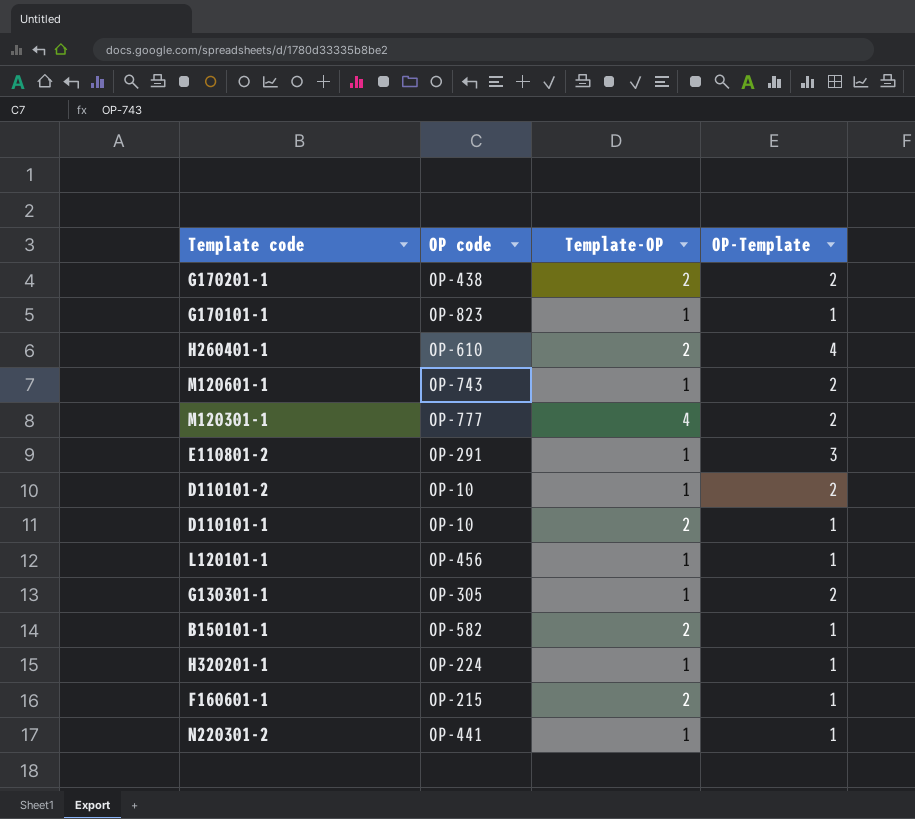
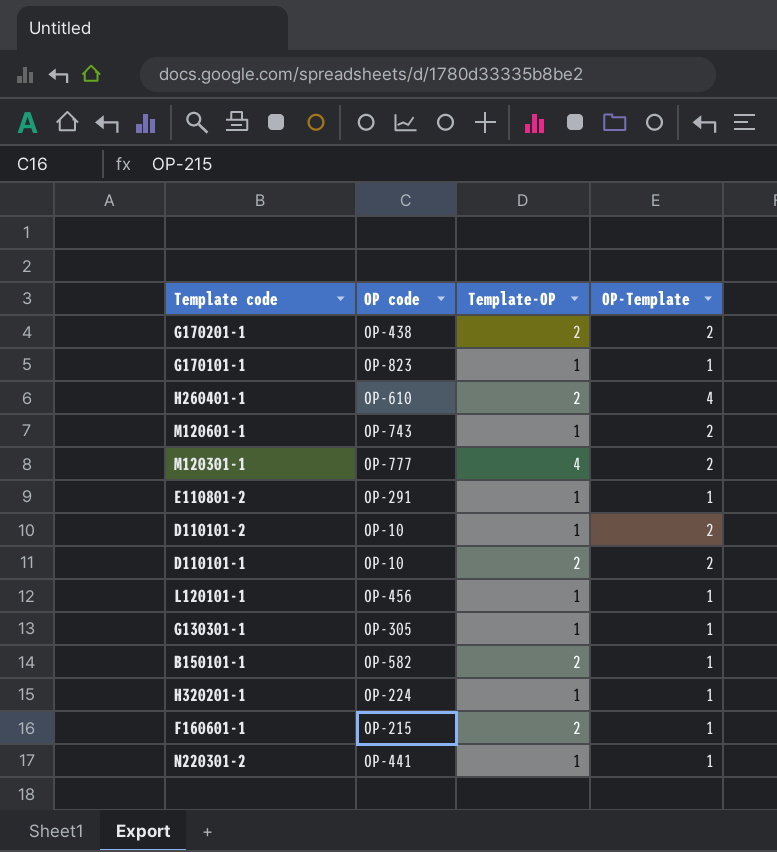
E110801-2 | OP-Template: 3 -> 1
D110101-1 | OP-Template: 1 -> 2
G130301-1 | OP-Template: 2 -> 1

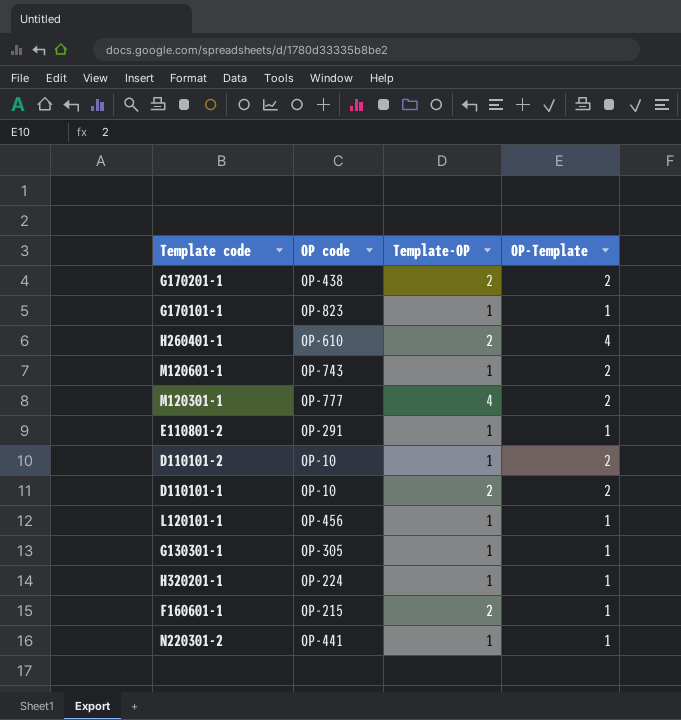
row B150101-1: OP-582 | 2 | 1 -> none

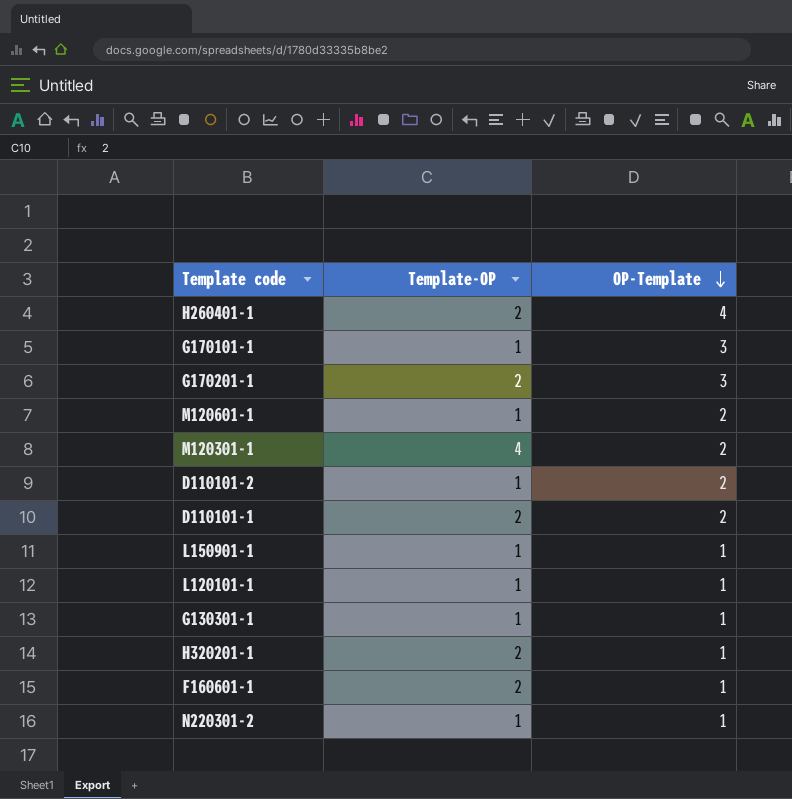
row order: none -> OP-Template descending
column OP code | position: 2 -> none
row E110801-2: OP-291 | 1 | 1 -> none
G170101-1 | OP-Template: 1 -> 3
G170201-1 | OP-Template: 2 -> 3
row L150901-1: none -> 1 | 1
H320201-1 | Template-OP: 1 -> 2

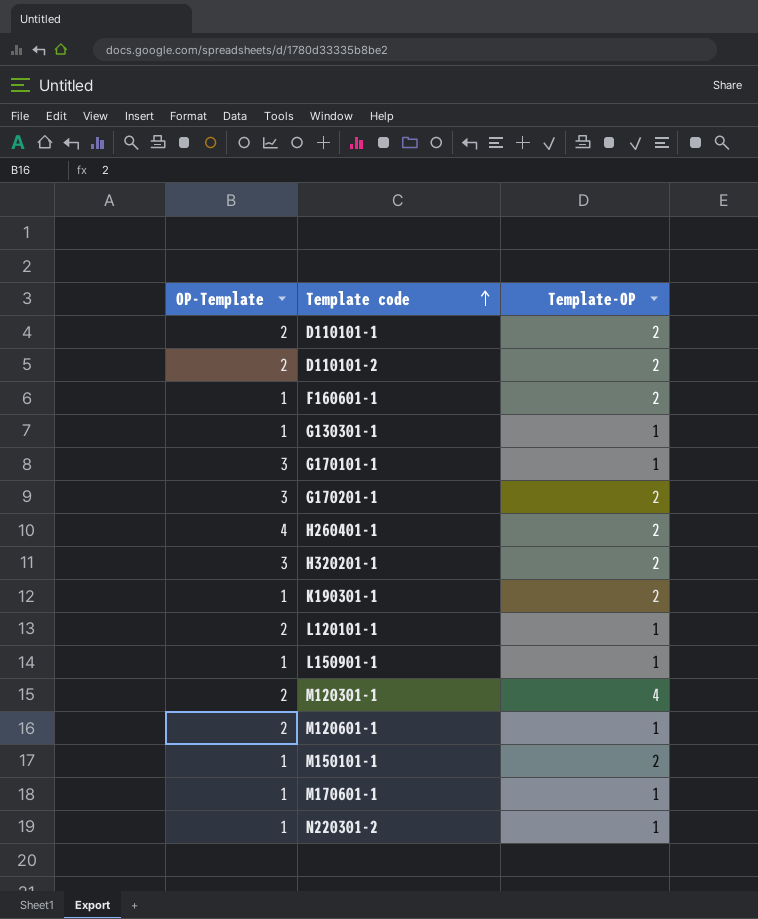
row order: OP-Template descending -> Template code ascending
column OP-Template | position: 3 -> 1
D110101-2 | Template-OP: 1 -> 2
H320201-1 | OP-Template: 1 -> 3
row K190301-1: none -> 1 | 2
L120101-1 | OP-Template: 1 -> 2
row M150101-1: none -> 1 | 2
row M170601-1: none -> 1 | 1

